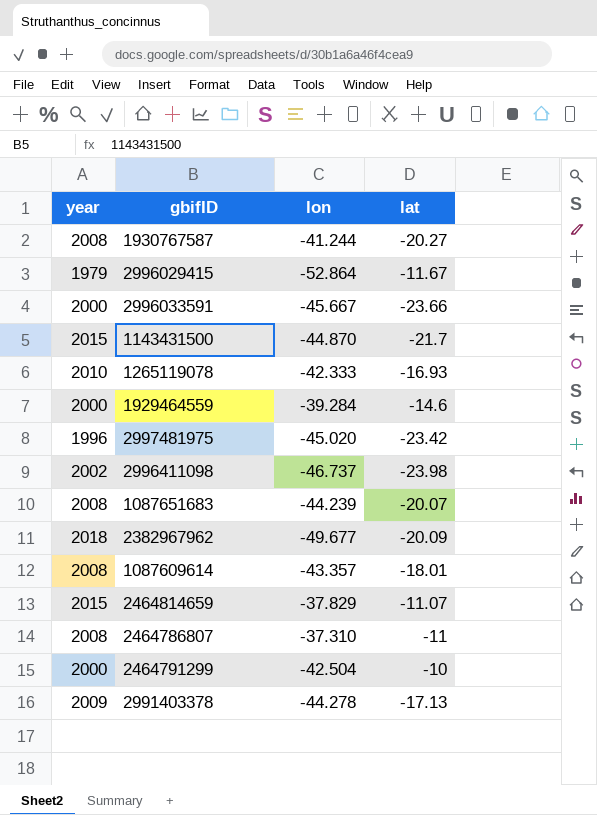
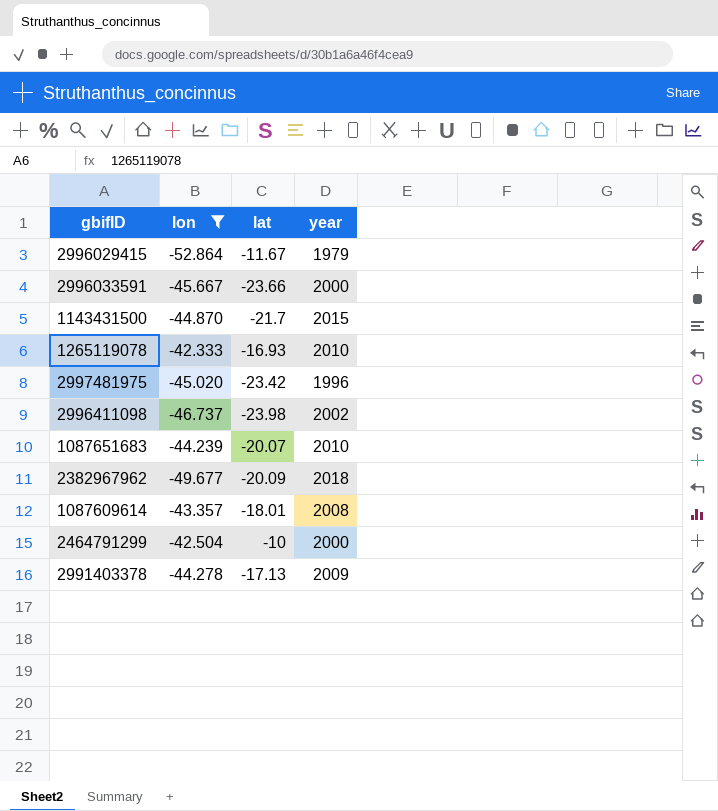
filter: none -> lon <= -42.333
column year | position: 1 -> 4
1087651683 | year: 2008 -> 2010

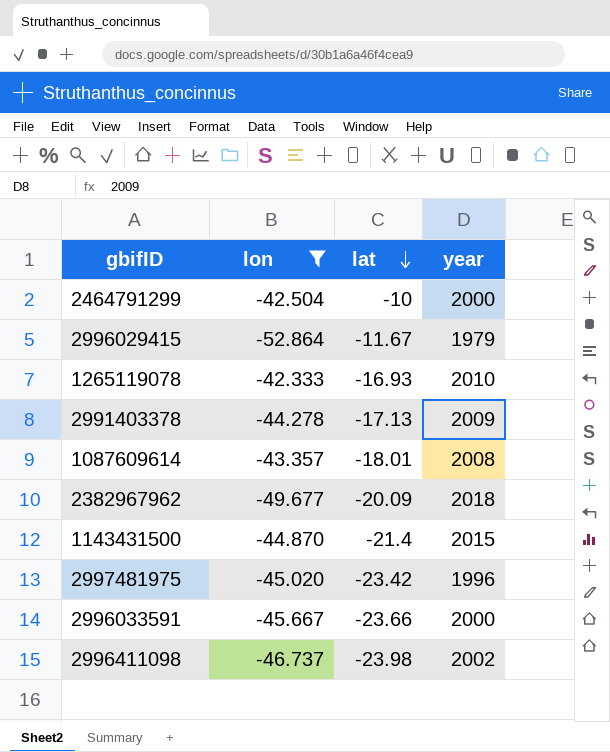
row order: none -> lat descending
row 1087651683: -44.239 | -20.07 | 2010 -> none
1143431500 | lat: -21.7 -> -21.4

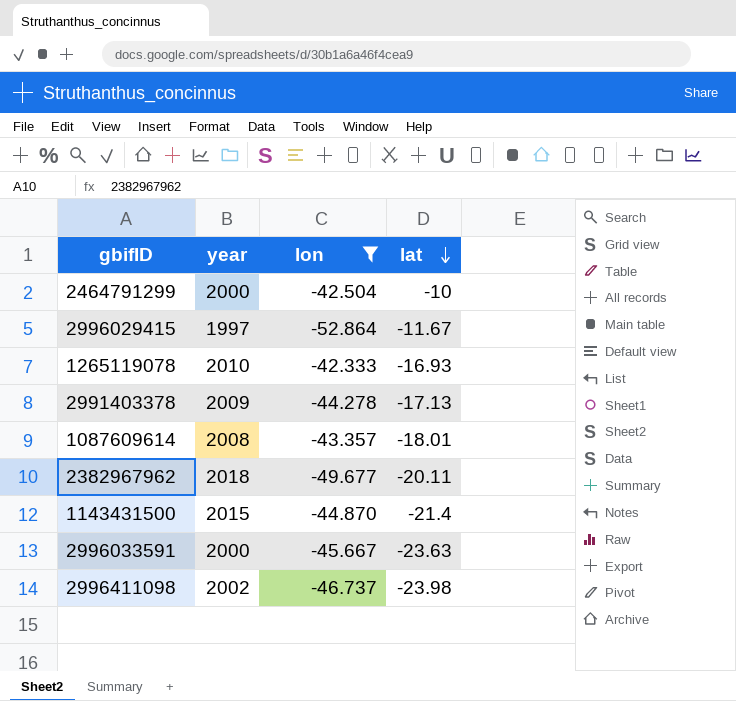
column year | position: 4 -> 2
row 2997481975: -45.020 | -23.42 | 1996 -> none
2996029415 | year: 1979 -> 1997
2382967962 | lat: -20.09 -> -20.11
2996033591 | lat: -23.66 -> -23.63

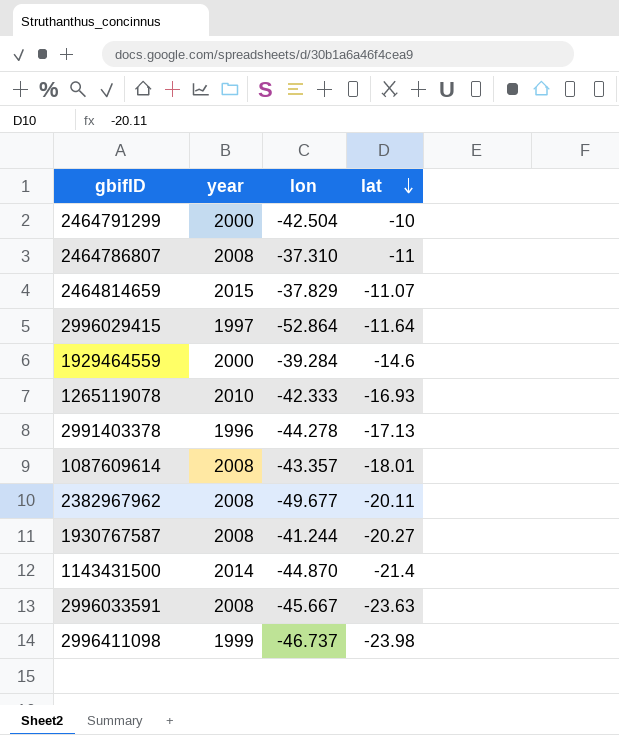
filter: lon <= -42.333 -> none
2996029415 | lat: -11.67 -> -11.64
2991403378 | year: 2009 -> 1996
2382967962 | year: 2018 -> 2008
1143431500 | year: 2015 -> 2014
2996033591 | year: 2000 -> 2008
2996411098 | year: 2002 -> 1999

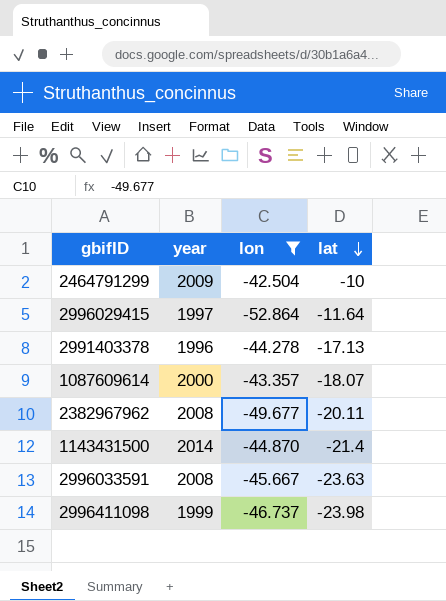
filter: none -> lon <= -42.504
2464791299 | year: 2000 -> 2009
1087609614 | year: 2008 -> 2000
1087609614 | lat: -18.01 -> -18.07

